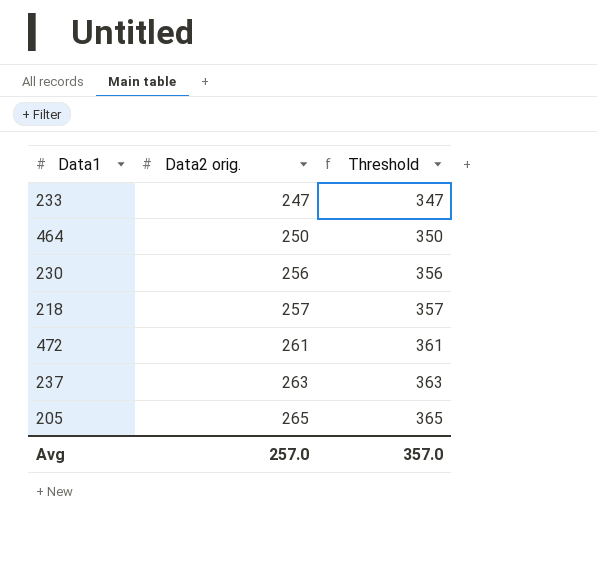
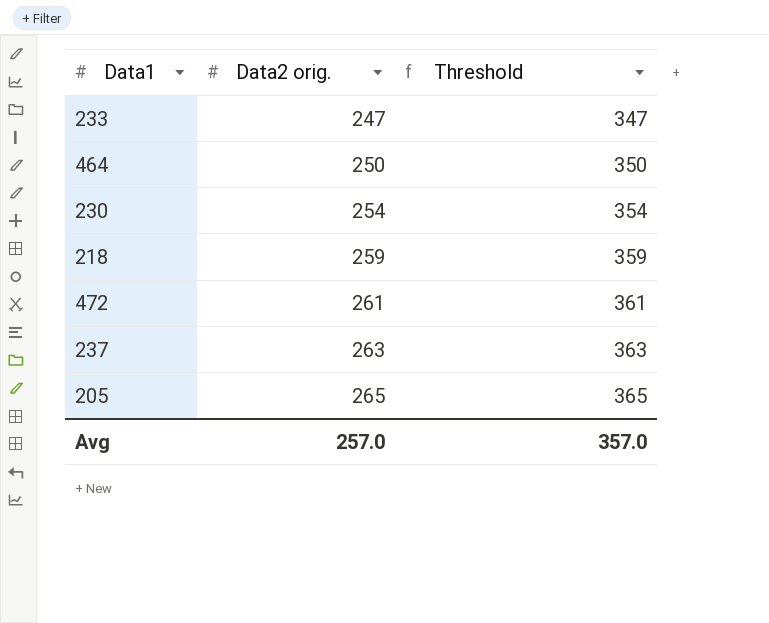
230 | Data2 orig.: 256 -> 254
230 | Threshold: 356 -> 354
218 | Data2 orig.: 257 -> 259
218 | Threshold: 357 -> 359

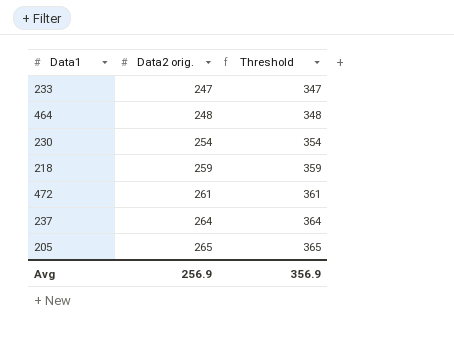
464 | Data2 orig.: 250 -> 248
464 | Threshold: 350 -> 348
237 | Data2 orig.: 263 -> 264
237 | Threshold: 363 -> 364
Avg | Data2 orig.: 257.0 -> 256.9
Avg | Threshold: 357.0 -> 356.9

